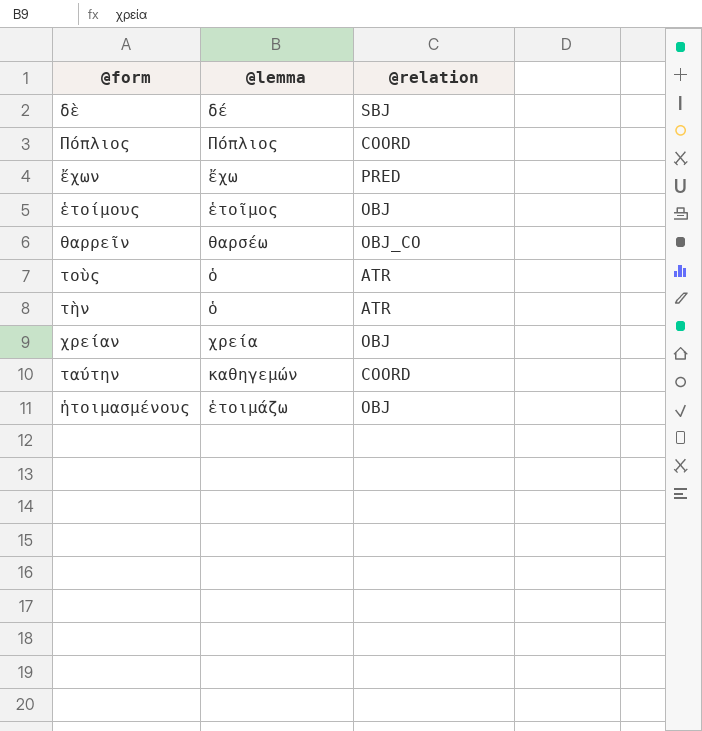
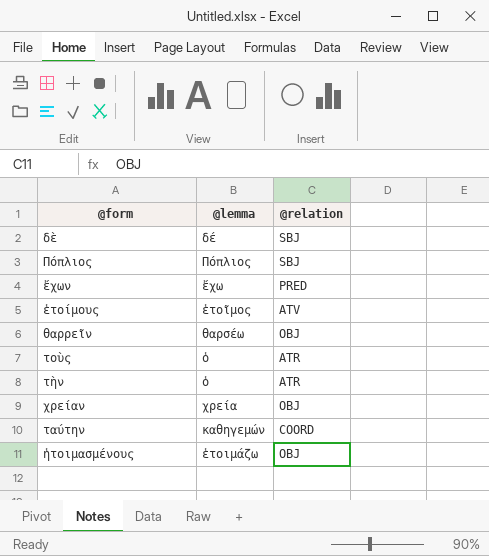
Πόπλιος | @relation: COORD -> SBJ
ἑτοίμους | @relation: OBJ -> ATV
θαρρεῖν | @relation: OBJ_CO -> OBJ

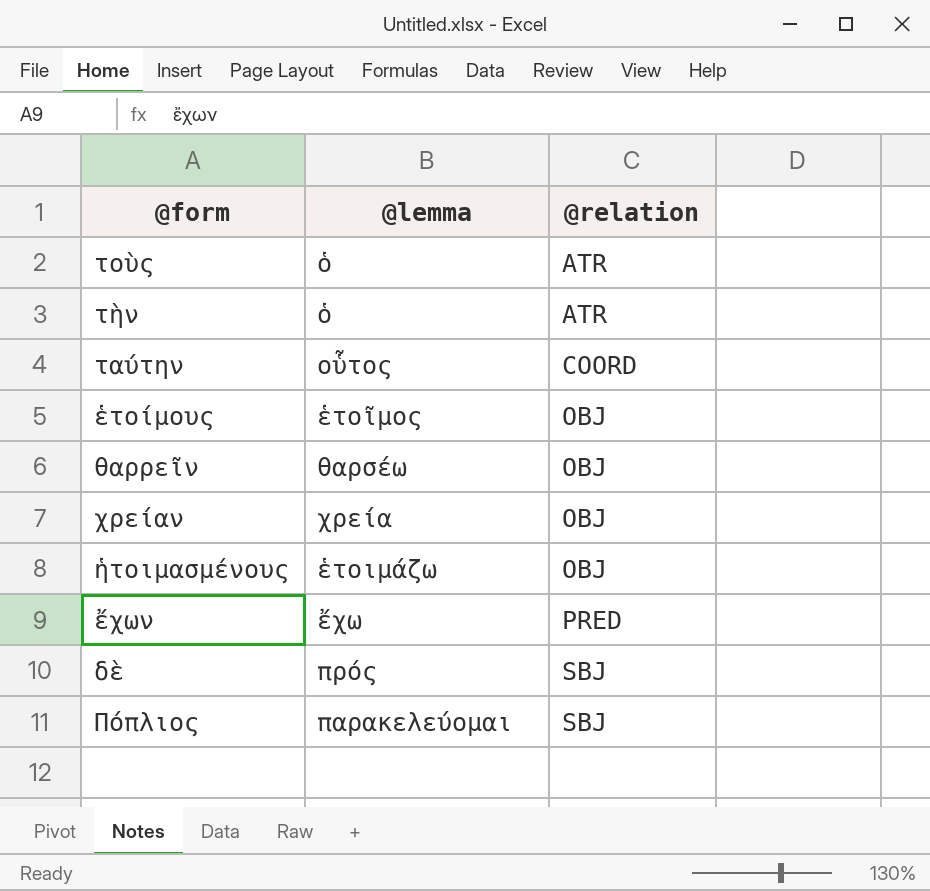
row order: none -> @relation ascending
ταύτην | @lemma: καθηγεμών -> οὗτος
ἑτοίμους | @relation: ATV -> OBJ
δὲ | @lemma: δέ -> πρός
Πόπλιος | @lemma: Πόπλιος -> παρακελεύομαι

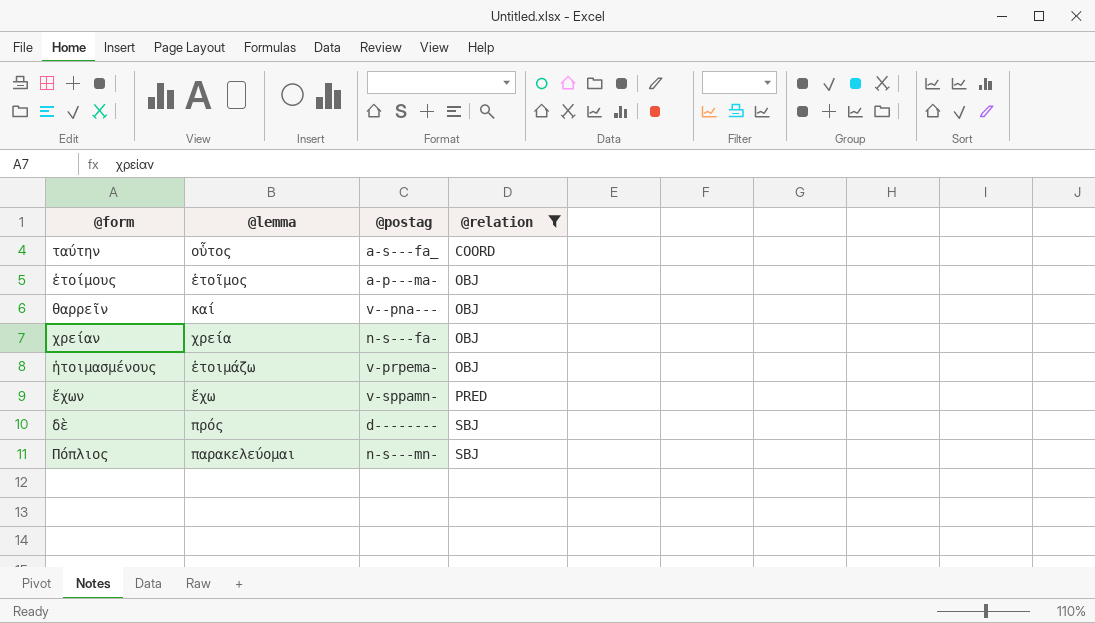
filter: none -> @relation != ATR
column @postag | position: none -> 3
θαρρεῖν | @lemma: θαρσέω -> καί

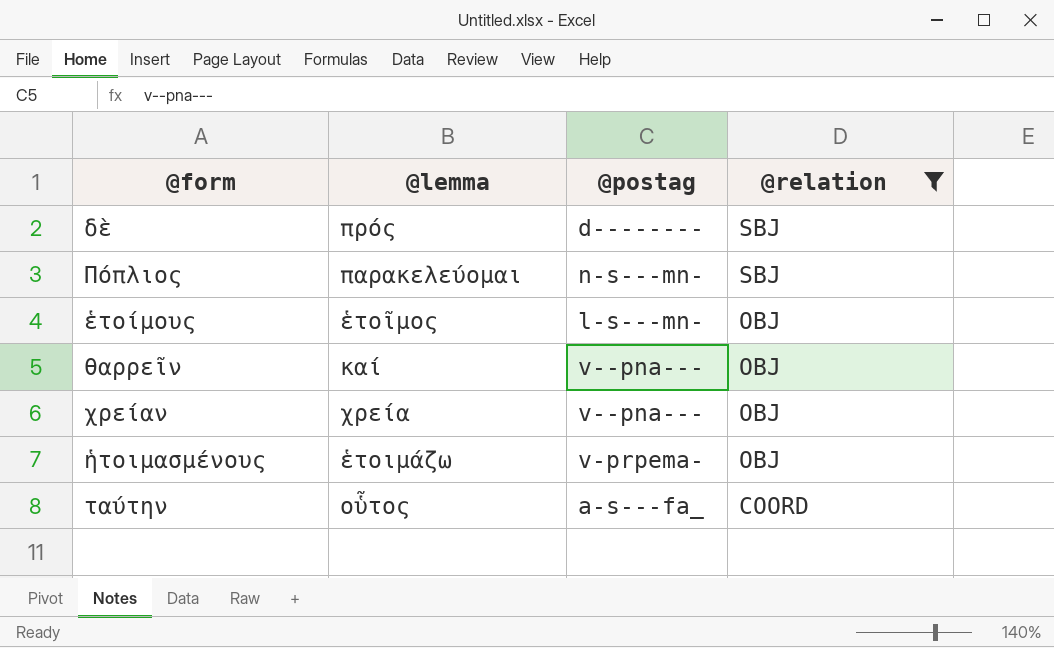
row order: @relation ascending -> @relation descending
row ἔχων: ἔχω | v-sppamn- | PRED -> none
ἑτοίμους | @postag: a-p---ma- -> l-s---mn-
χρείαν | @postag: n-s---fa- -> v--pna---

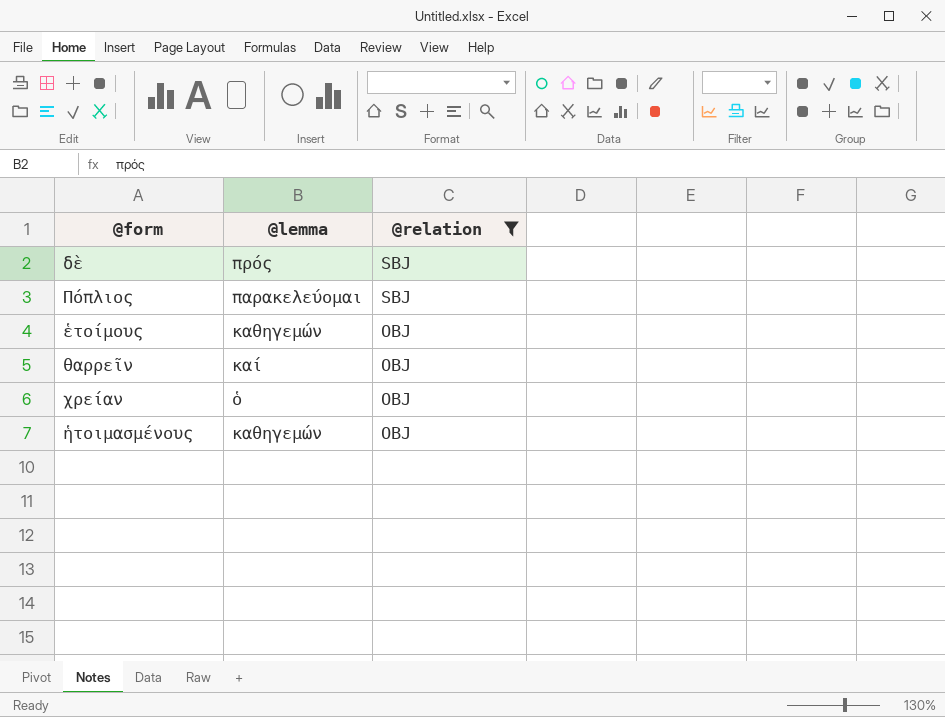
column @postag | position: 3 -> none
row ταύτην: οὗτος | a-s---fa_ | COORD -> none
ἑτοίμους | @lemma: ἑτοῖμος -> καθηγεμών
χρείαν | @lemma: χρεία -> ὁ
ἡτοιμασμένους | @lemma: ἑτοιμάζω -> καθηγεμών

